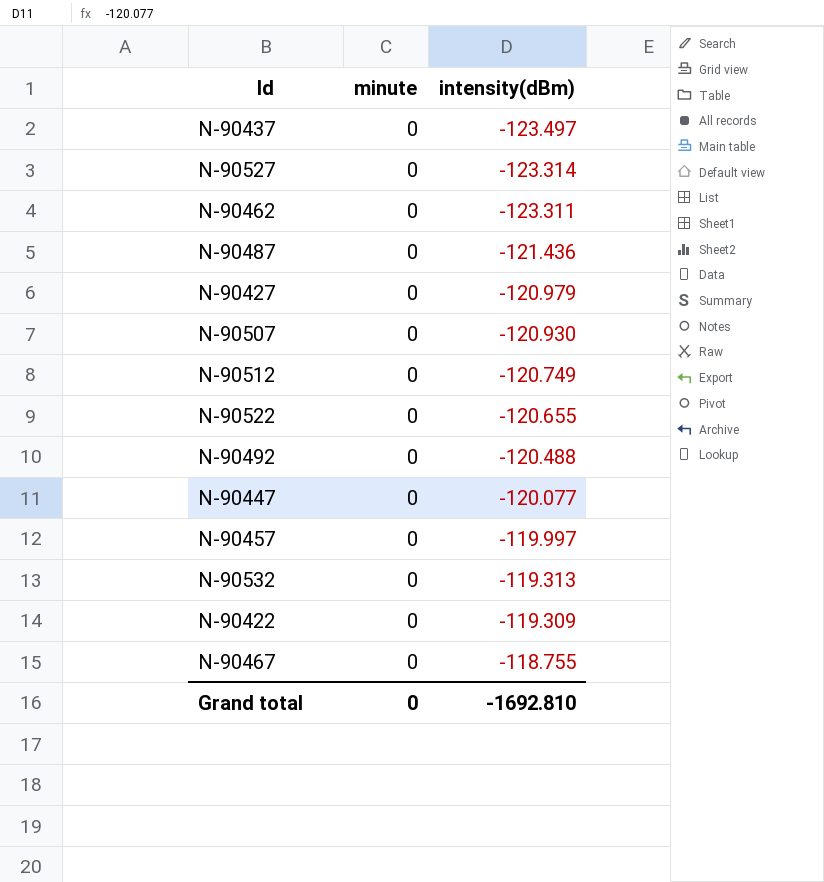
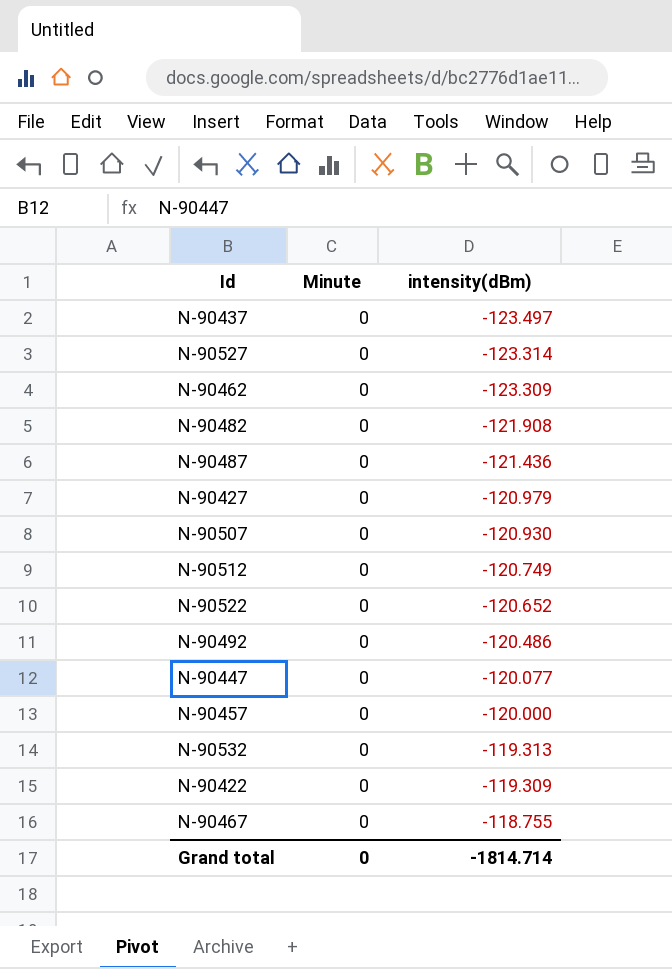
column name: minute -> Minute
N-90462 | intensity(dBm): -123.311 -> -123.309
row N-90482: none -> 0 | -121.908
N-90522 | intensity(dBm): -120.655 -> -120.652
N-90492 | intensity(dBm): -120.488 -> -120.486
N-90457 | intensity(dBm): -119.997 -> -120.000
Grand total | intensity(dBm): -1692.810 -> -1814.714

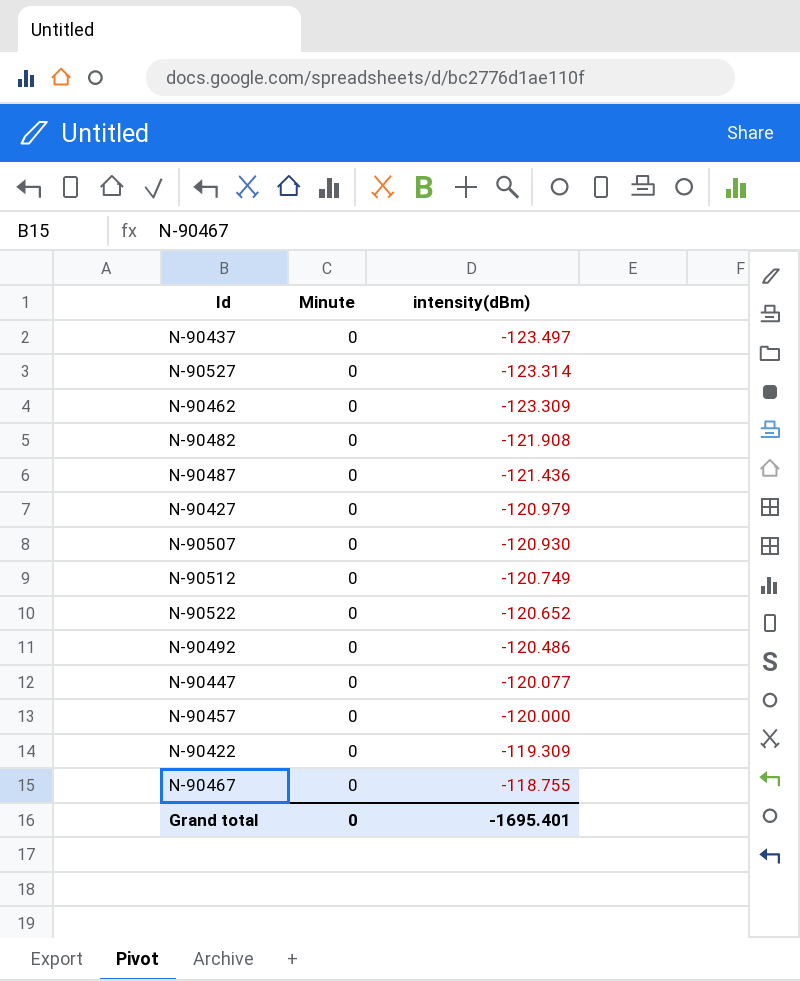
row N-90532: 0 | -119.313 -> none
Grand total | intensity(dBm): -1814.714 -> -1695.401

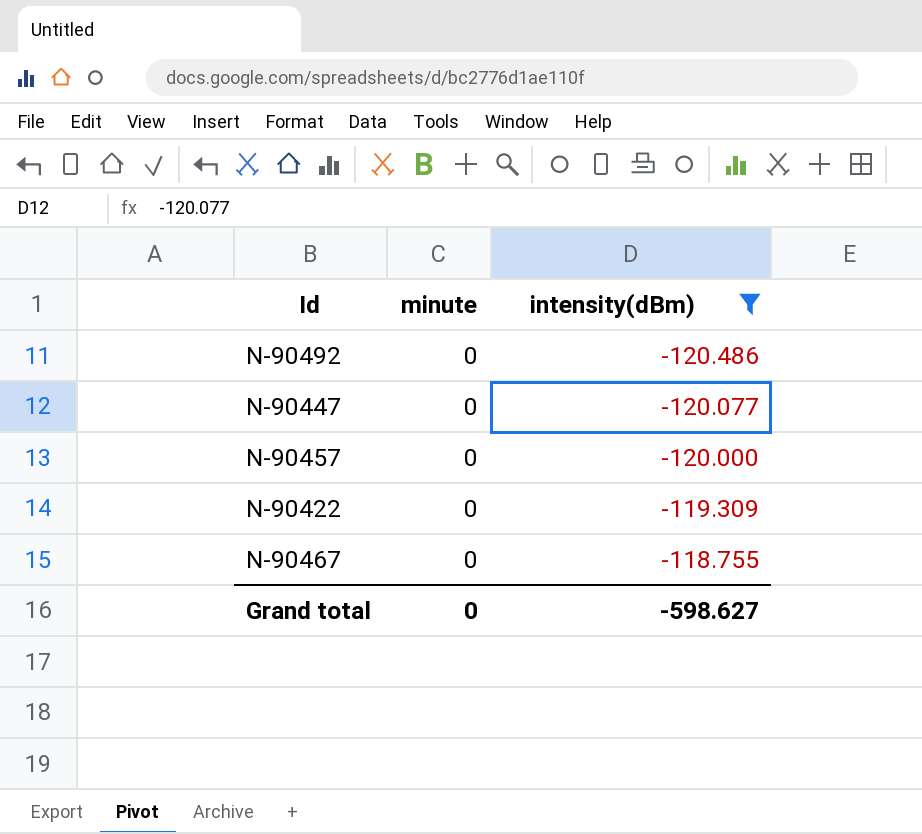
filter: none -> intensity(dBm) >= -120.486
column name: Minute -> minute
Grand total | intensity(dBm): -1695.401 -> -598.627

